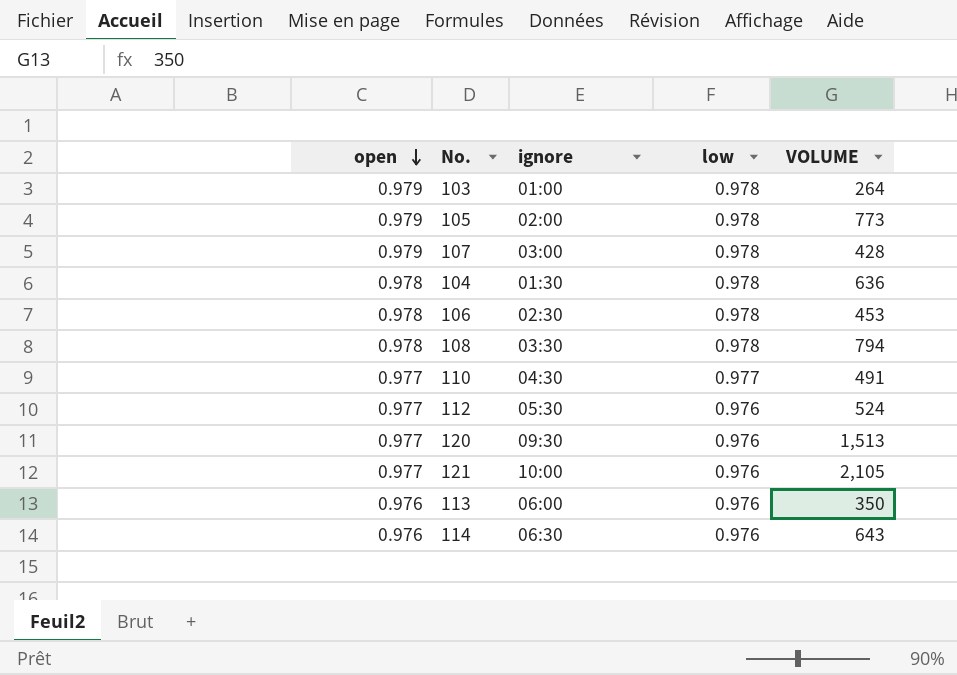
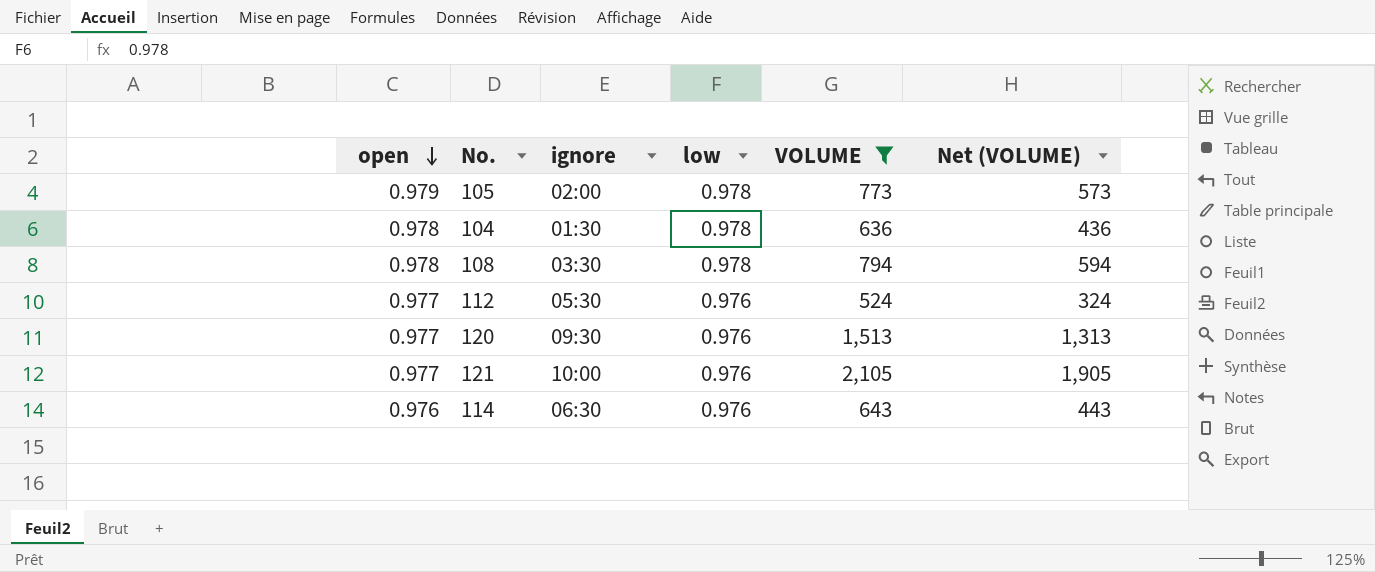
filter: none -> VOLUME >= 524
column Net (VOLUME) | formula: none -> [VOLUME] - 200

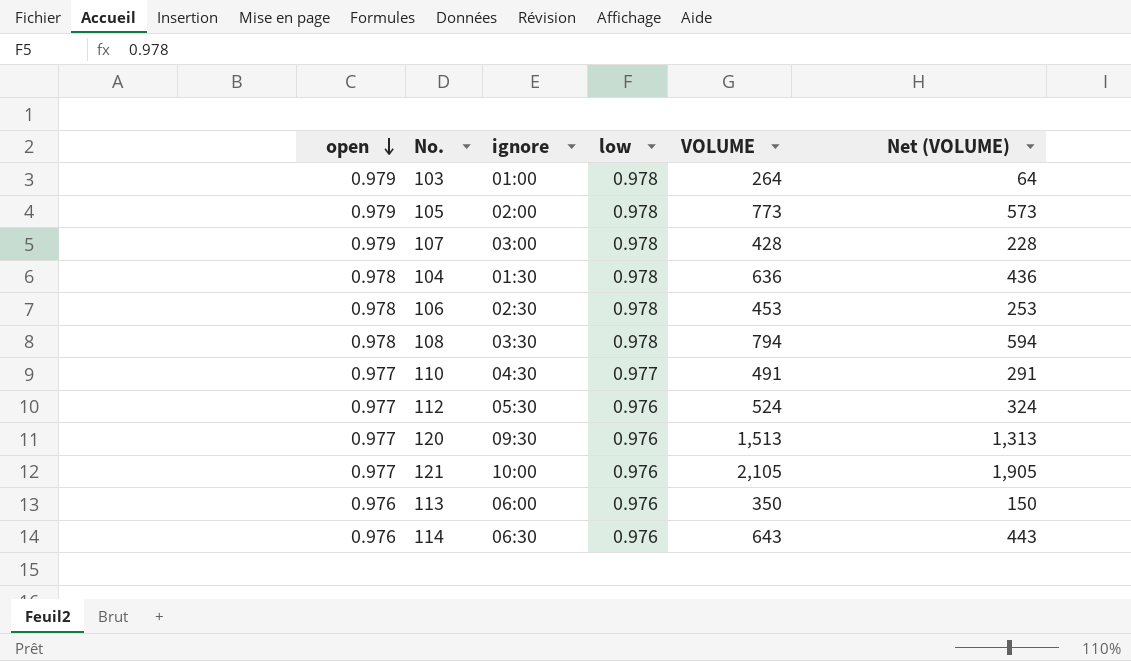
filter: VOLUME >= 524 -> none

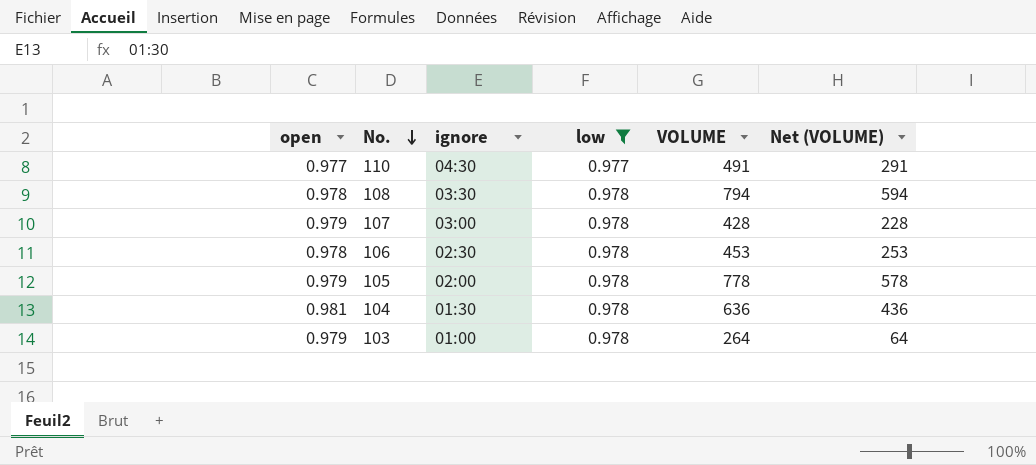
filter: none -> low != 0.976
row order: open descending -> No. descending
105 | VOLUME: 773 -> 778
105 | Net (VOLUME): 573 -> 578
104 | open: 0.978 -> 0.981

